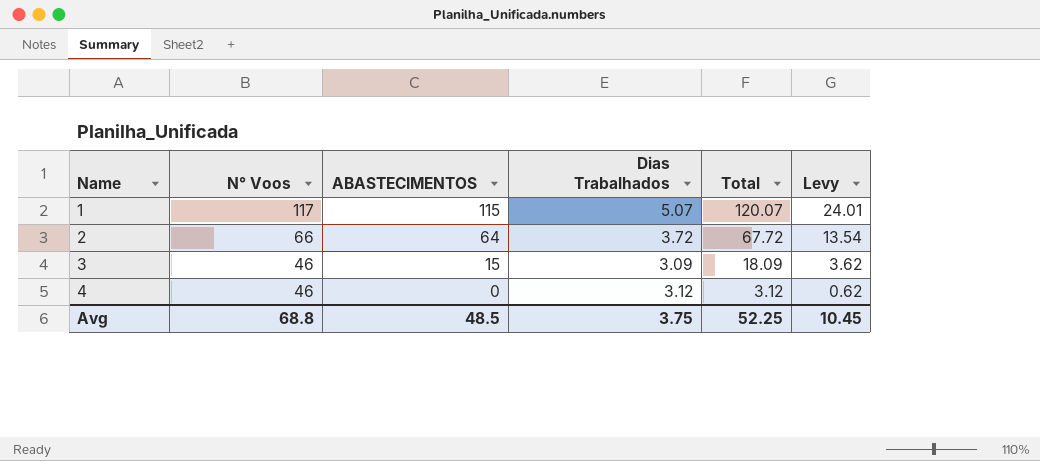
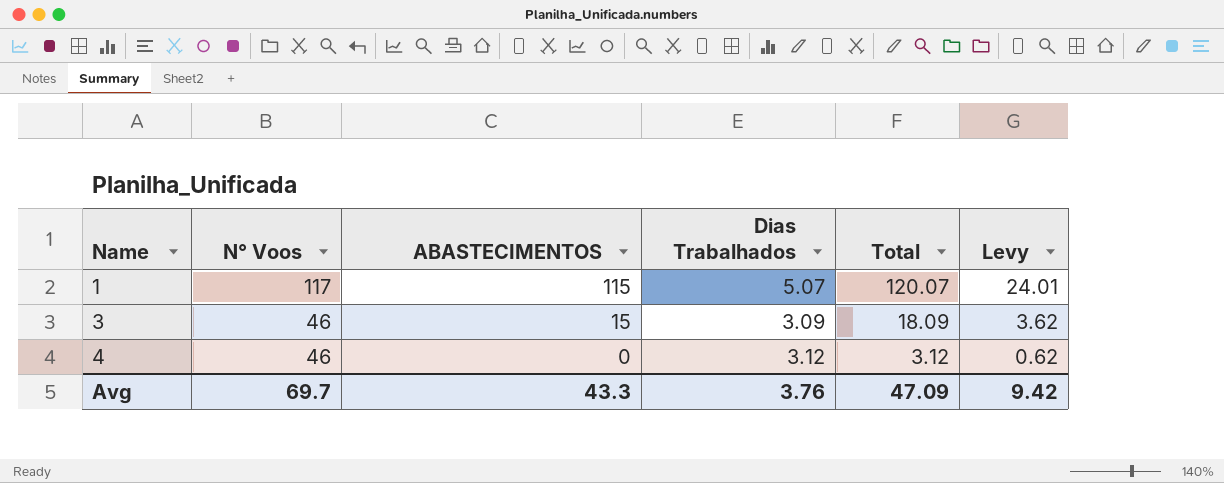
row 2: 66 | 64 | 3.72 | 67.72 | 13.54 -> none
Avg | N° Voos: 68.8 -> 69.7
Avg | ABASTECIMENTOS: 48.5 -> 43.3
Avg | Dias Trabalhados: 3.75 -> 3.76
Avg | Total: 52.25 -> 47.09
Avg | Levy: 10.45 -> 9.42

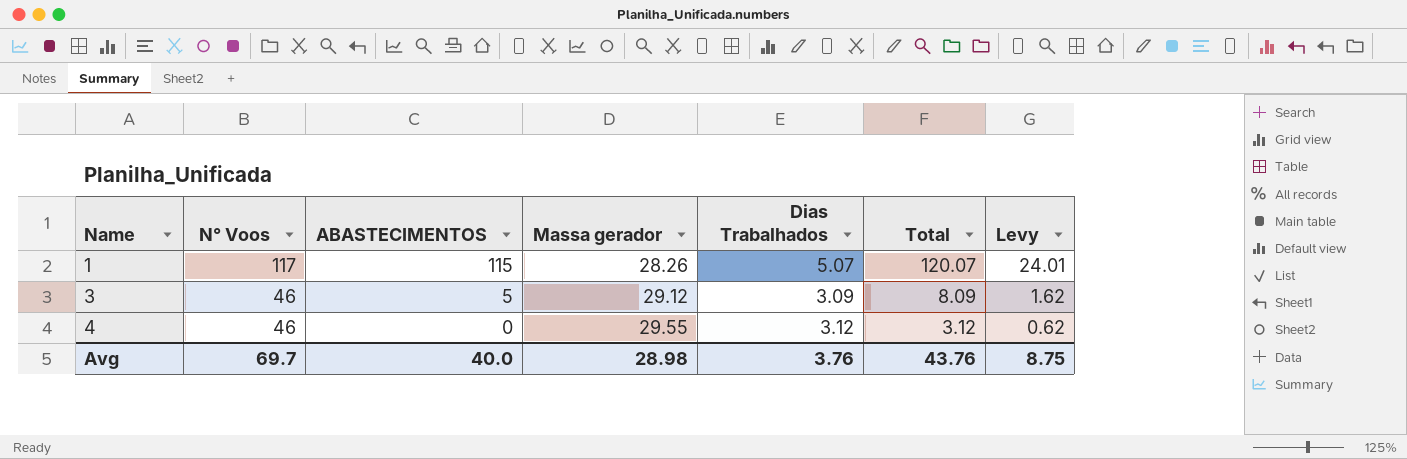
column Massa gerador | position: none -> 4
3 | ABASTECIMENTOS: 15 -> 5
3 | Total: 18.09 -> 8.09
3 | Levy: 3.62 -> 1.62
Avg | ABASTECIMENTOS: 43.3 -> 40.0
Avg | Total: 47.09 -> 43.76
Avg | Levy: 9.42 -> 8.75

